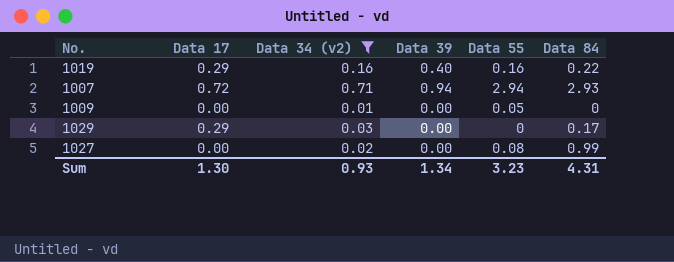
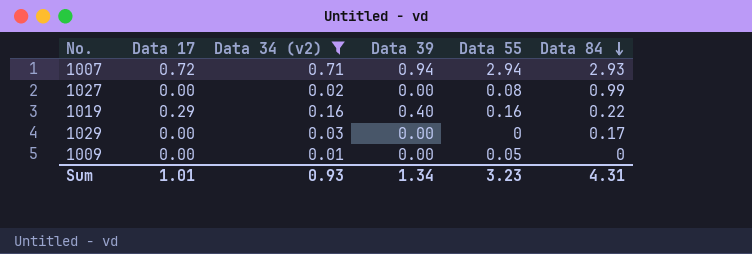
row order: none -> Data 84 descending
1029 | Data 17: 0.29 -> 0.00
Sum | Data 17: 1.30 -> 1.01

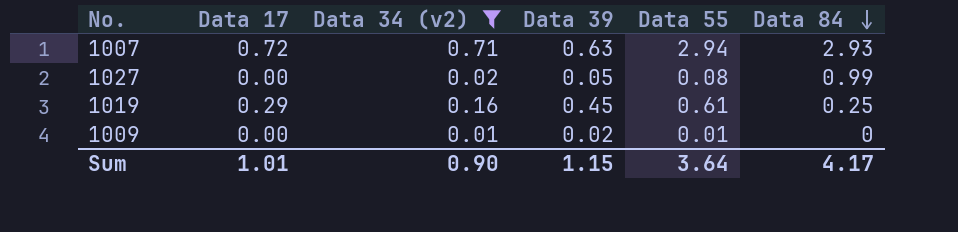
row 1029: 0.00 | 0.03 | 0.00 | 0 | 0.17 -> none
1007 | Data 39: 0.94 -> 0.63
1027 | Data 39: 0.00 -> 0.05
1019 | Data 39: 0.40 -> 0.45
1019 | Data 55: 0.16 -> 0.61
1019 | Data 84: 0.22 -> 0.25
1009 | Data 39: 0.00 -> 0.02
1009 | Data 55: 0.05 -> 0.01
Sum | Data 34 (v2): 0.93 -> 0.90
Sum | Data 39: 1.34 -> 1.15
Sum | Data 55: 3.23 -> 3.64
Sum | Data 84: 4.31 -> 4.17

